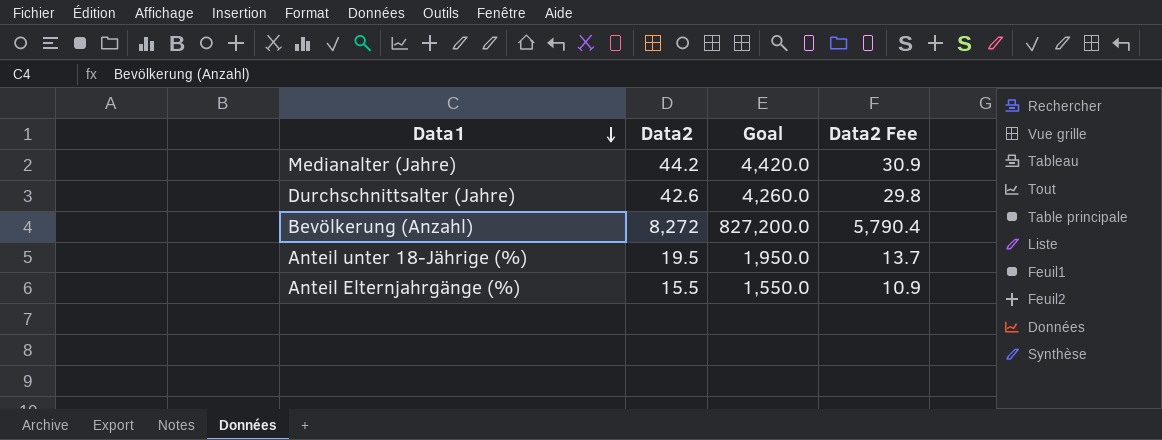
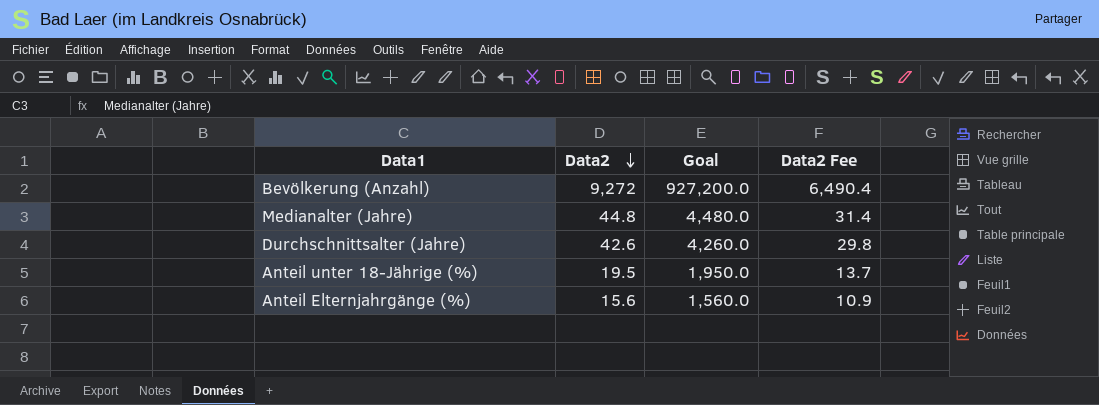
row order: Data1 descending -> Data2 descending
Bevölkerung (Anzahl) | Data2: 8,272 -> 9,272
Bevölkerung (Anzahl) | Goal: 827,200.0 -> 927,200.0
Bevölkerung (Anzahl) | Data2 Fee: 5,790.4 -> 6,490.4
Medianalter (Jahre) | Data2: 44.2 -> 44.8
Medianalter (Jahre) | Goal: 4,420.0 -> 4,480.0
Medianalter (Jahre) | Data2 Fee: 30.9 -> 31.4
Anteil Elternjahrgänge (%) | Data2: 15.5 -> 15.6
Anteil Elternjahrgänge (%) | Goal: 1,550.0 -> 1,560.0

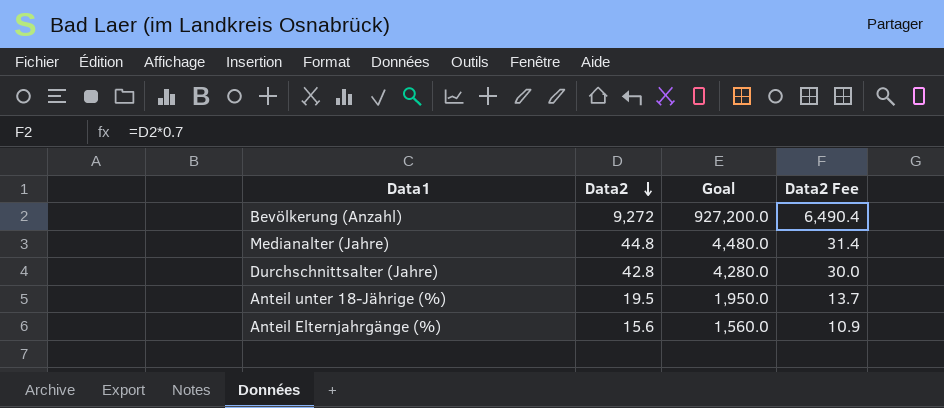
Durchschnittsalter (Jahre) | Data2: 42.6 -> 42.8
Durchschnittsalter (Jahre) | Goal: 4,260.0 -> 4,280.0
Durchschnittsalter (Jahre) | Data2 Fee: 29.8 -> 30.0

